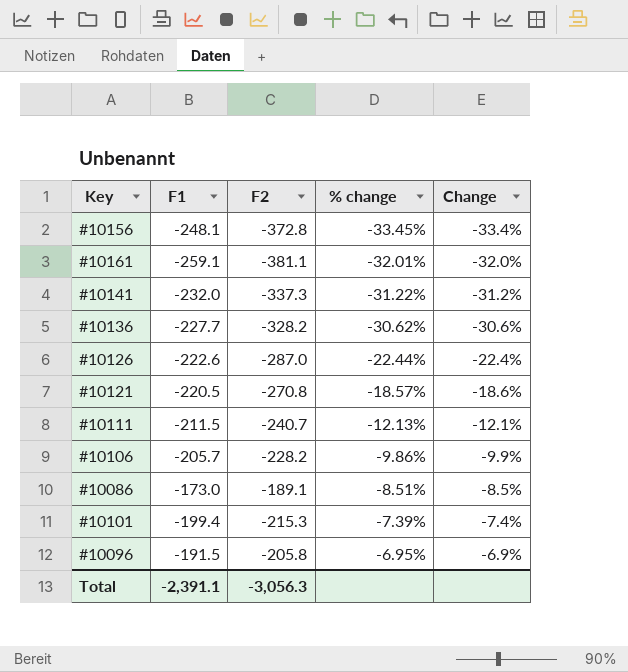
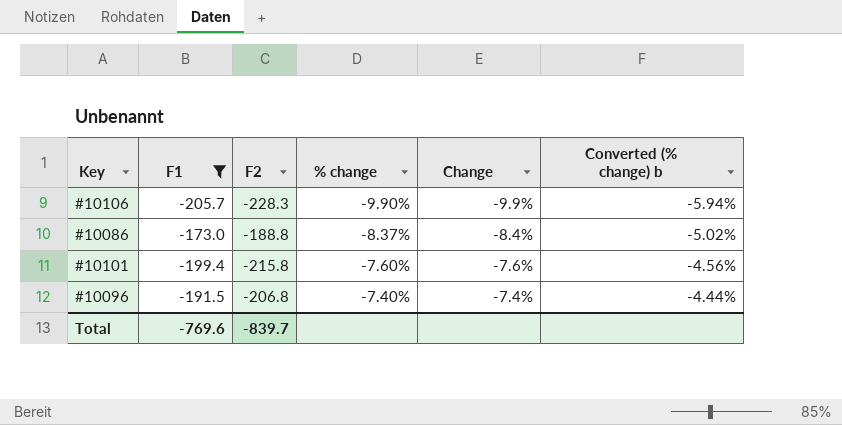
filter: none -> F1 >= -205.7
column Converted (% change) b | formula: none -> [% change] * 0.6
#10106 | F2: -228.2 -> -228.3
#10106 | % change: -9.86% -> -9.90%
#10086 | F2: -189.1 -> -188.8
#10086 | % change: -8.51% -> -8.37%
#10086 | Change: -8.5% -> -8.4%
#10101 | F2: -215.3 -> -215.8
#10101 | % change: -7.39% -> -7.60%
#10101 | Change: -7.4% -> -7.6%
#10096 | F2: -205.8 -> -206.8
#10096 | % change: -6.95% -> -7.40%
#10096 | Change: -6.9% -> -7.4%
Total | F1: -2,391.1 -> -769.6
Total | F2: -3,056.3 -> -839.7

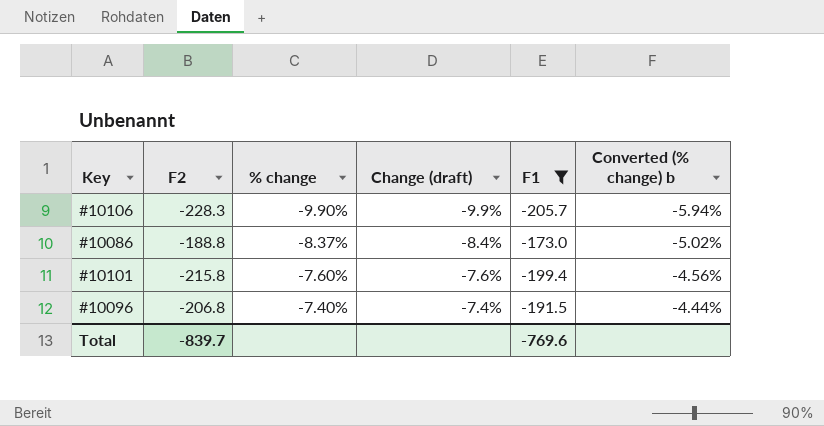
column name: Change -> Change (draft)
column F1 | position: 2 -> 5

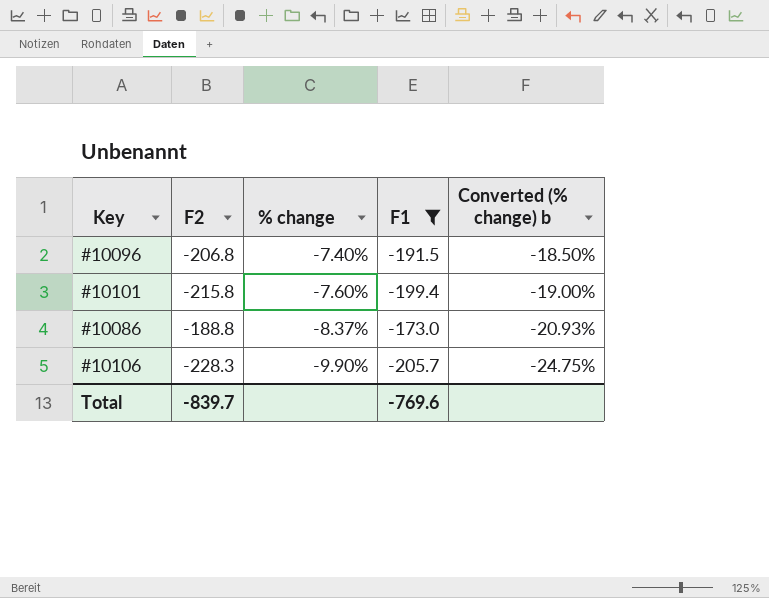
row order: % change ascending -> % change descending
column Change (draft) | formula: ([F1] - [F2]) / [F2] -> none
column Converted (% change) b | formula: [% change] * 0.6 -> [% change] * 2.5

